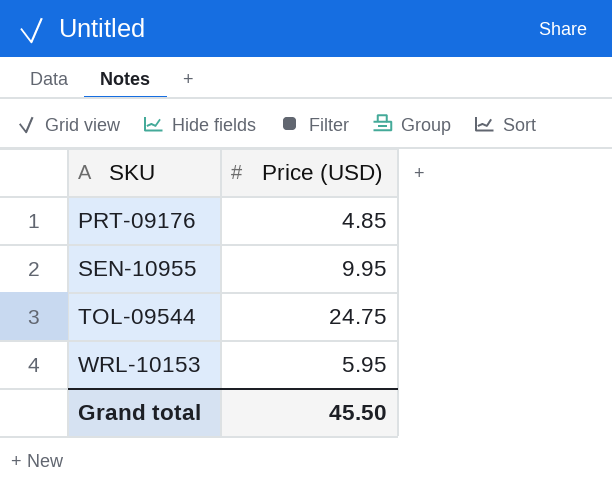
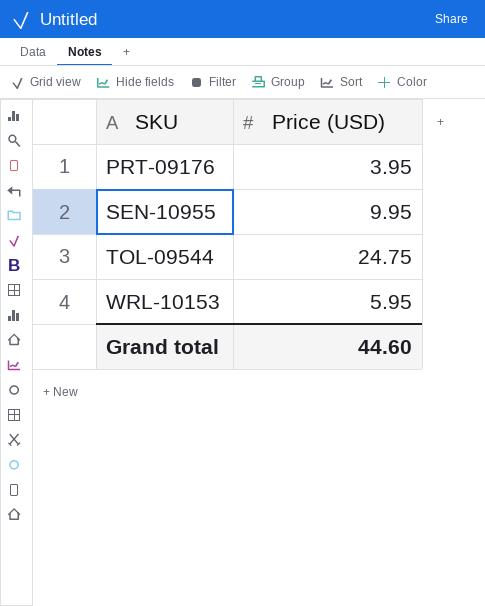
PRT-09176 | Price (USD): 4.85 -> 3.95
Grand total | Price (USD): 45.50 -> 44.60

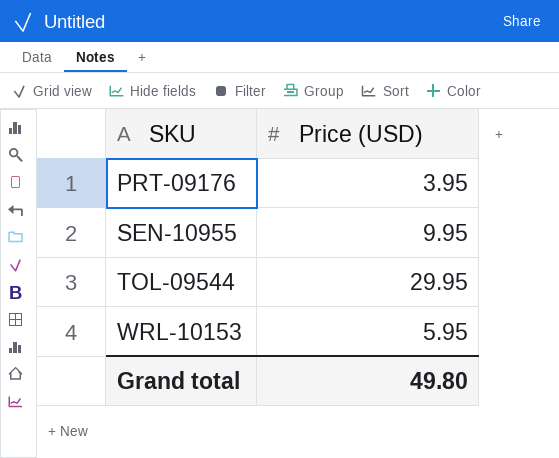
TOL-09544 | Price (USD): 24.75 -> 29.95
Grand total | Price (USD): 44.60 -> 49.80

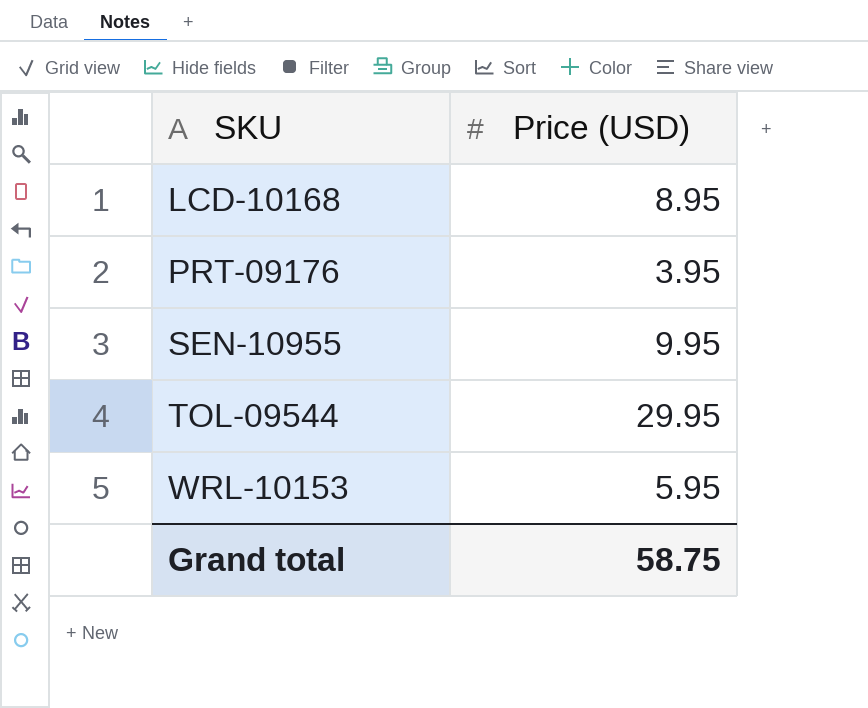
row LCD-10168: none -> 8.95
Grand total | Price (USD): 49.80 -> 58.75

